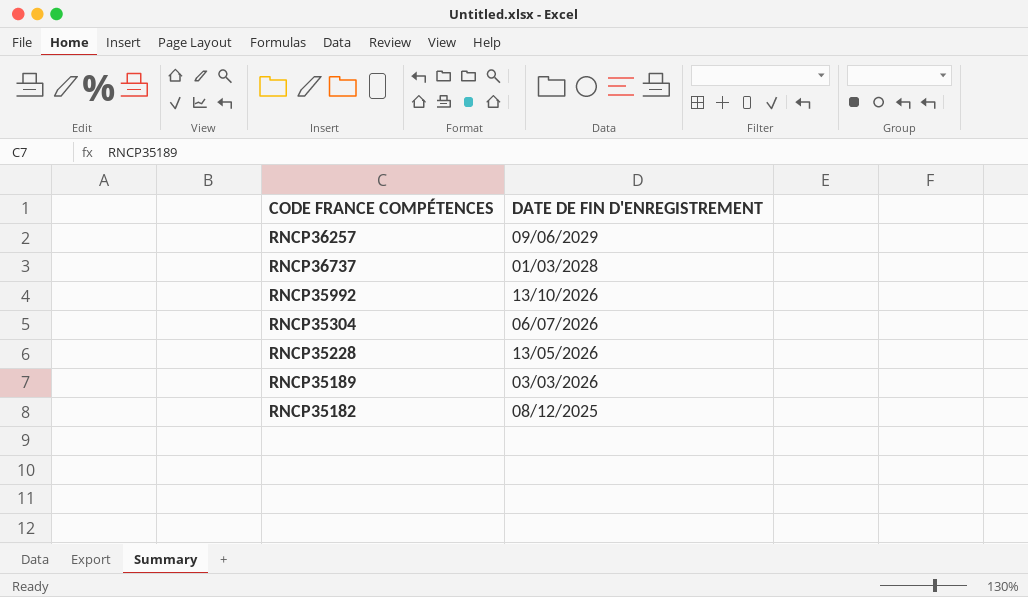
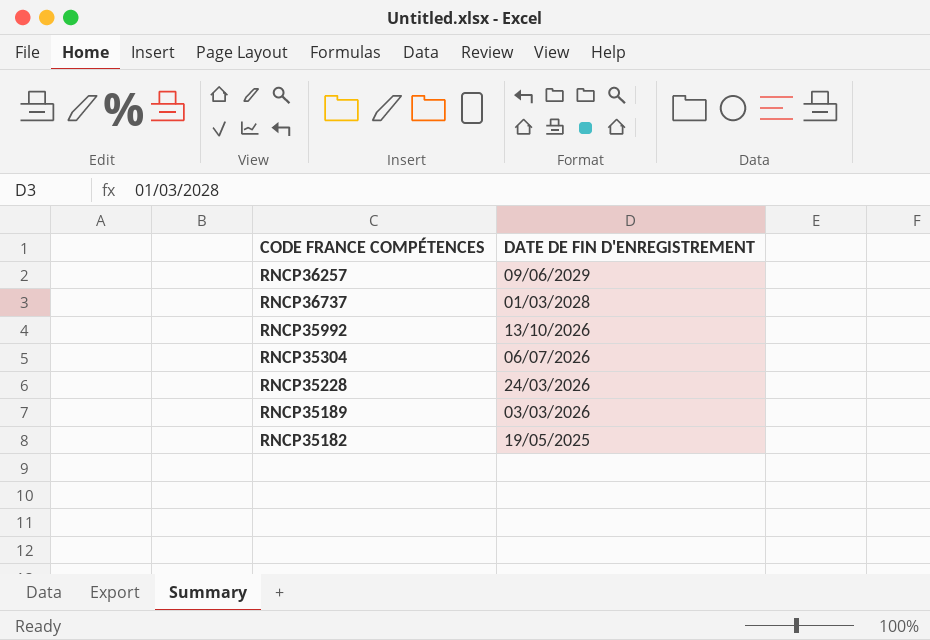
RNCP35228 | DATE DE FIN D'ENREGISTREMENT: 13/05/2026 -> 24/03/2026
RNCP35182 | DATE DE FIN D'ENREGISTREMENT: 08/12/2025 -> 19/05/2025

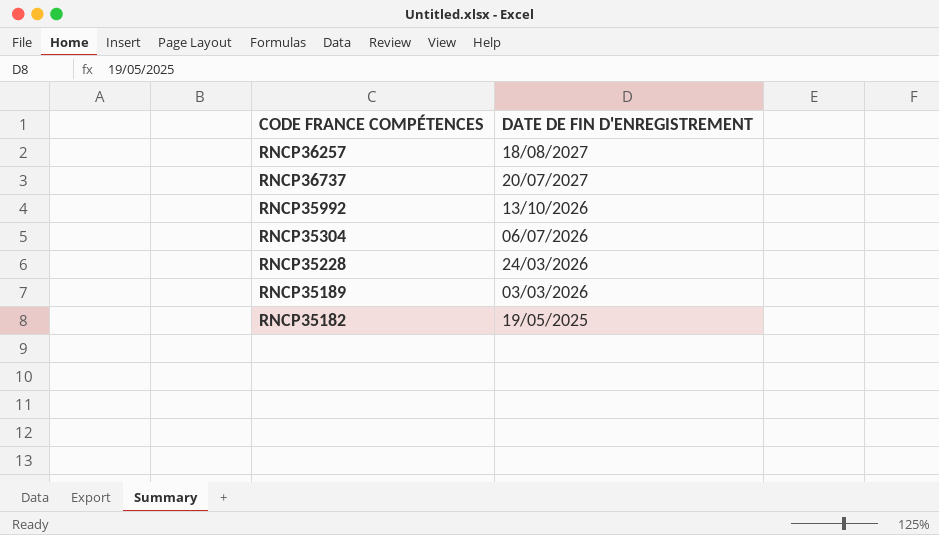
RNCP36257 | DATE DE FIN D'ENREGISTREMENT: 09/06/2029 -> 18/08/2027
RNCP36737 | DATE DE FIN D'ENREGISTREMENT: 01/03/2028 -> 20/07/2027

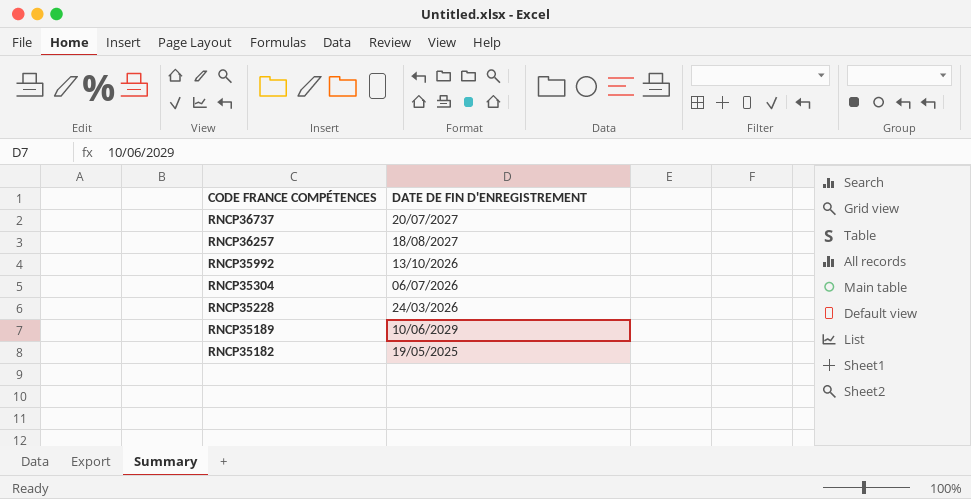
row order: DATE DE FIN D'ENREGISTREMENT descending -> CODE FRANCE COMPÉTENCES descending
RNCP35189 | DATE DE FIN D'ENREGISTREMENT: 03/03/2026 -> 10/06/2029

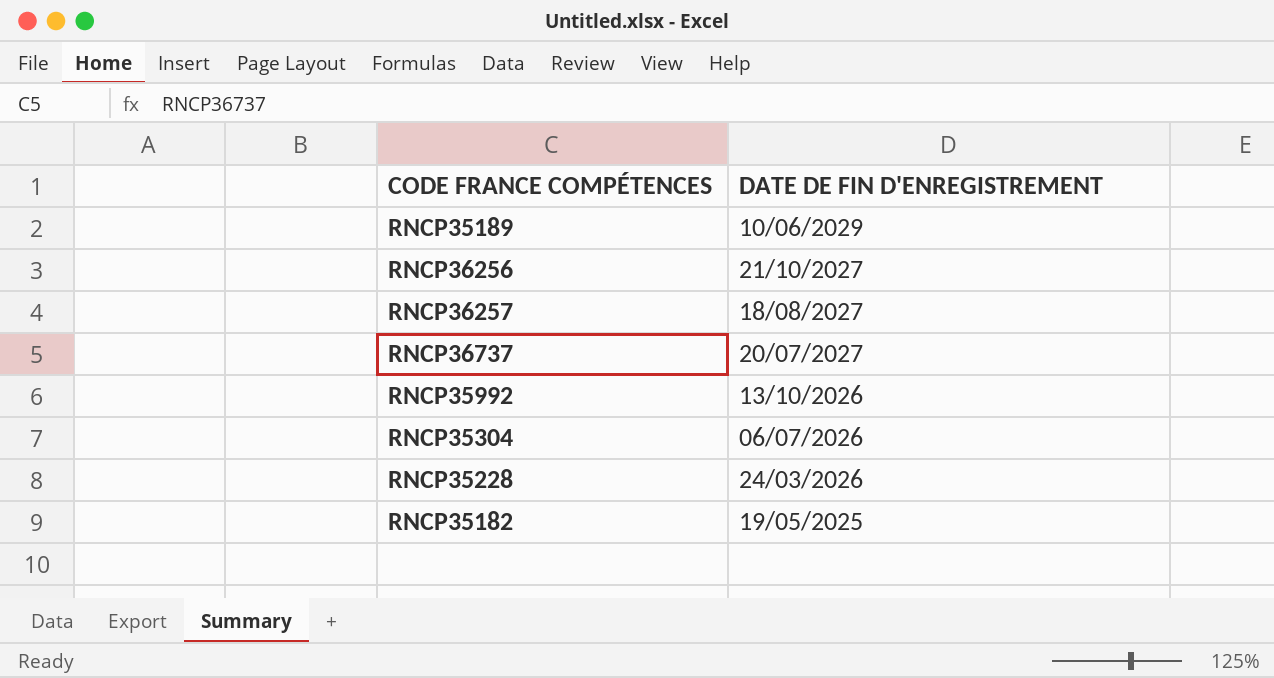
row order: CODE FRANCE COMPÉTENCES descending -> DATE DE FIN D'ENREGISTREMENT descending
row RNCP36256: none -> 21/10/2027

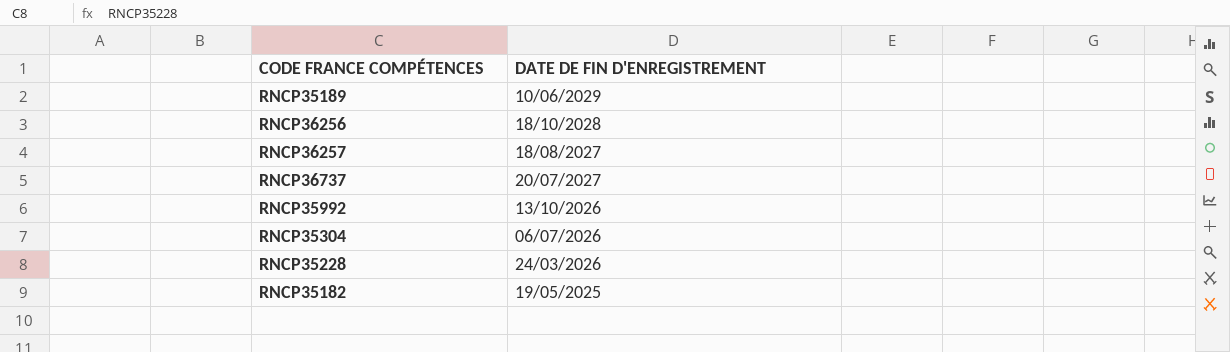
RNCP36256 | DATE DE FIN D'ENREGISTREMENT: 21/10/2027 -> 18/10/2028

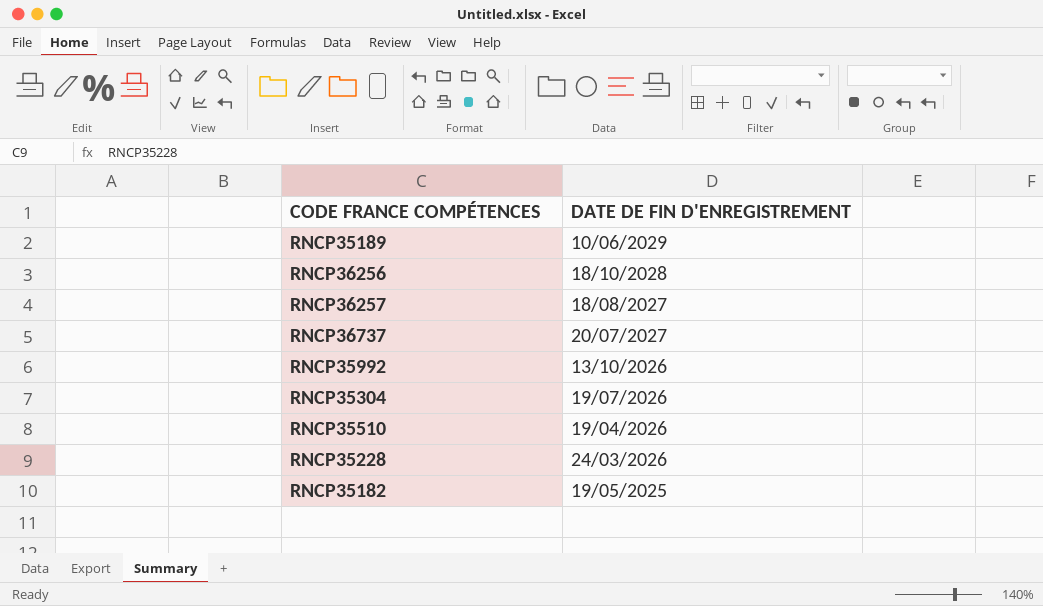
RNCP35304 | DATE DE FIN D'ENREGISTREMENT: 06/07/2026 -> 19/07/2026
row RNCP35510: none -> 19/04/2026

